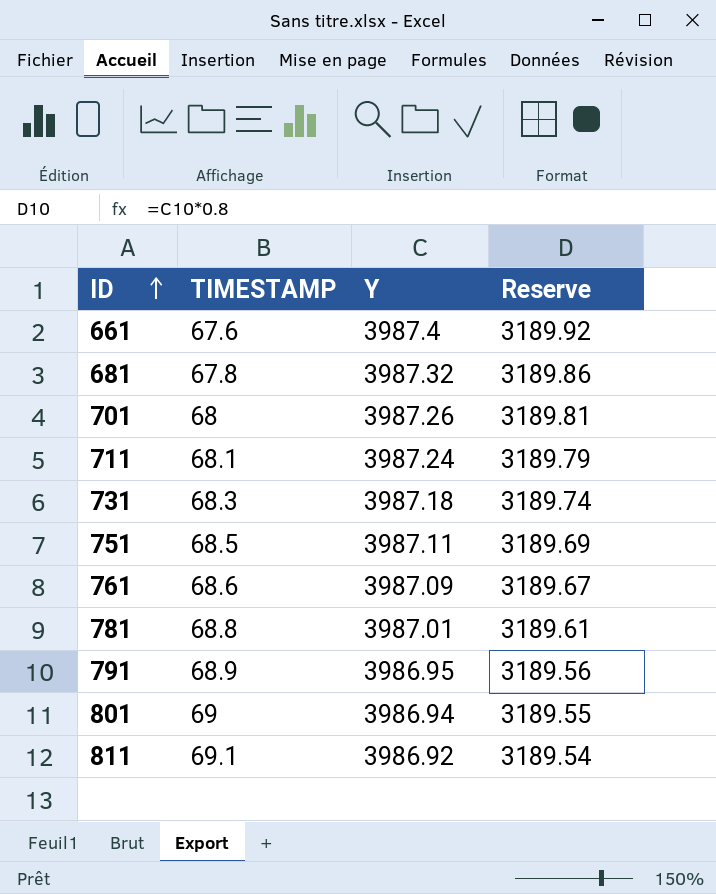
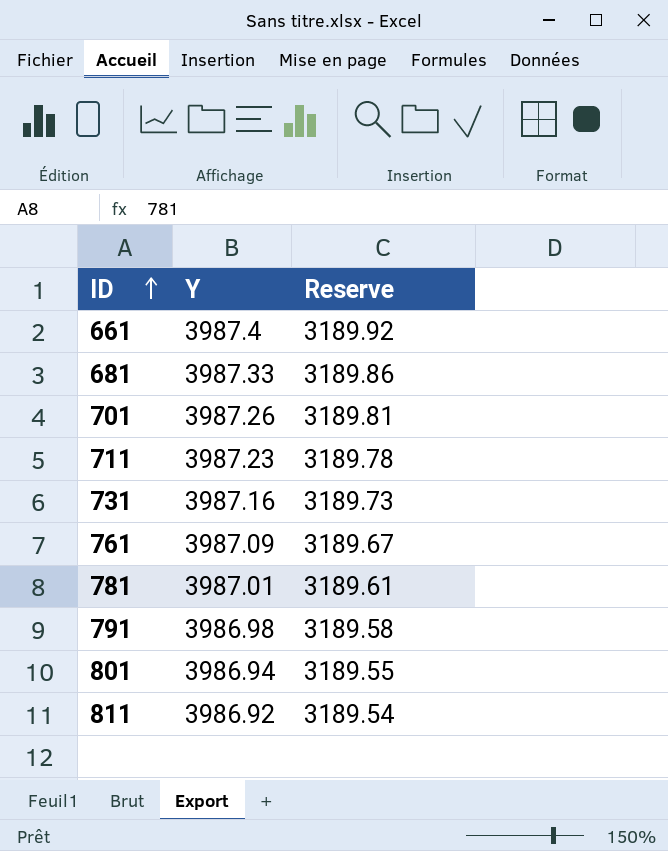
column TIMESTAMP | position: 2 -> none
row 751: 68.5 | 3987.11 | 3189.69 -> none
681 | Y: 3987.32 -> 3987.33
711 | Y: 3987.24 -> 3987.23
711 | Reserve: 3189.79 -> 3189.78
731 | Y: 3987.18 -> 3987.16
731 | Reserve: 3189.74 -> 3189.73
791 | Y: 3986.95 -> 3986.98
791 | Reserve: 3189.56 -> 3189.58

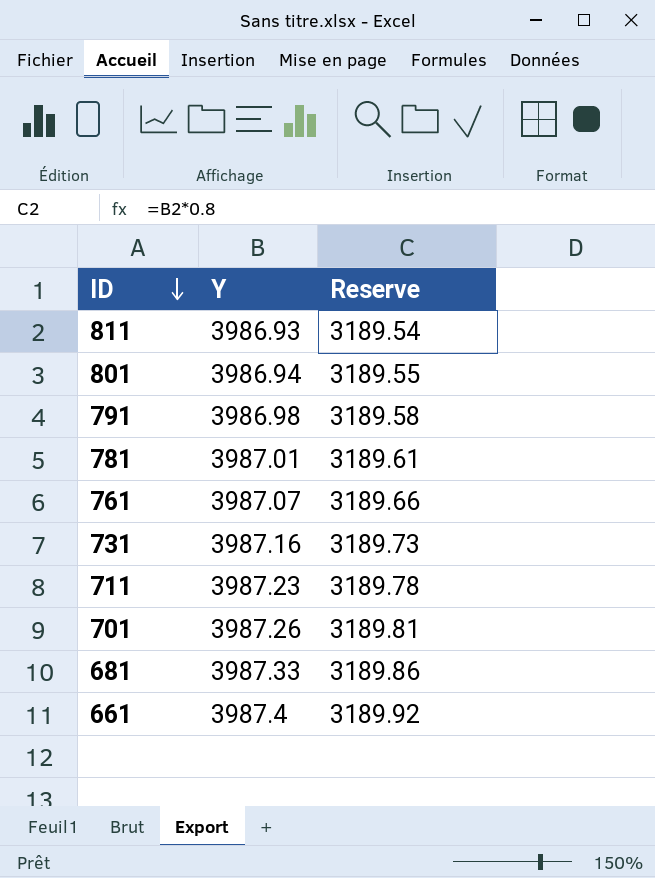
row order: ID ascending -> ID descending
811 | Y: 3986.92 -> 3986.93
761 | Y: 3987.09 -> 3987.07
761 | Reserve: 3189.67 -> 3189.66

